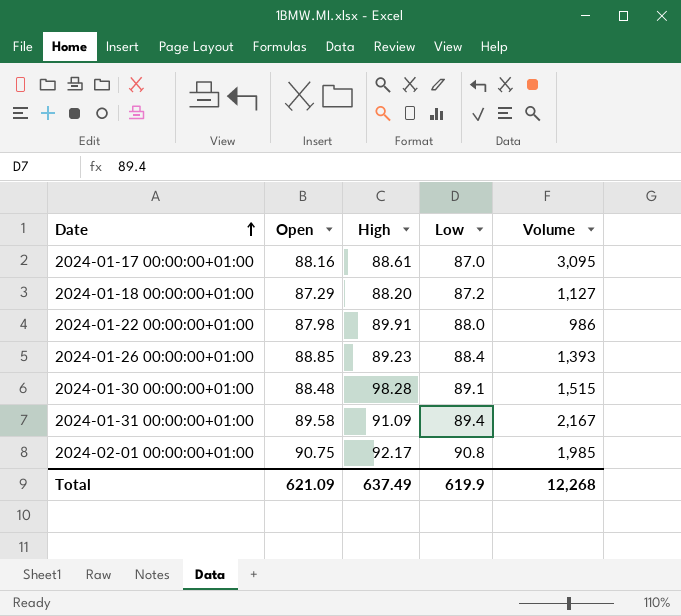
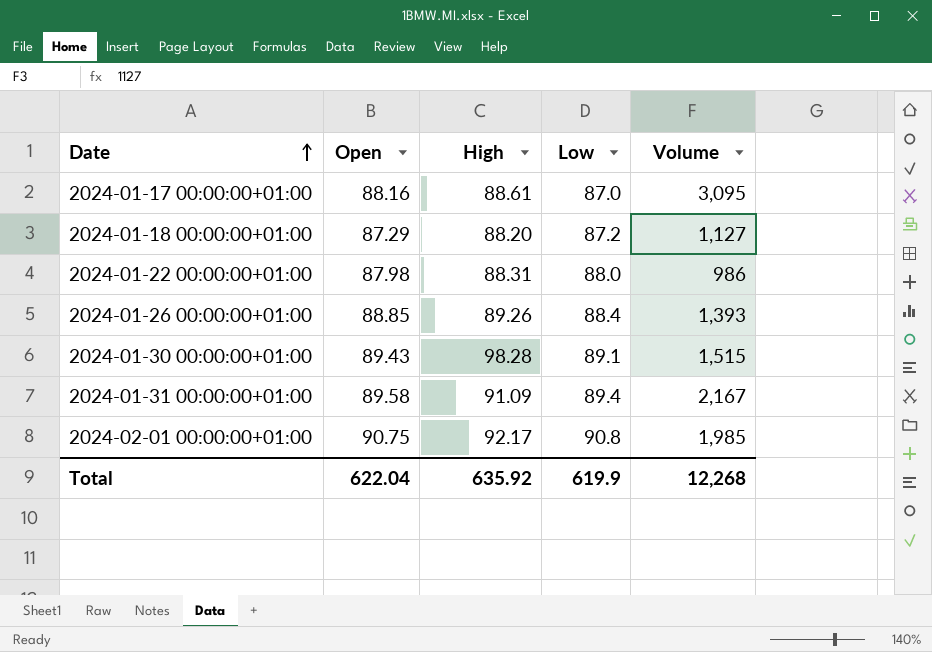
2024-01-22 00:00:00+01:00 | High: 89.91 -> 88.31
2024-01-26 00:00:00+01:00 | High: 89.23 -> 89.26
2024-01-30 00:00:00+01:00 | Open: 88.48 -> 89.43
Total | Open: 621.09 -> 622.04
Total | High: 637.49 -> 635.92

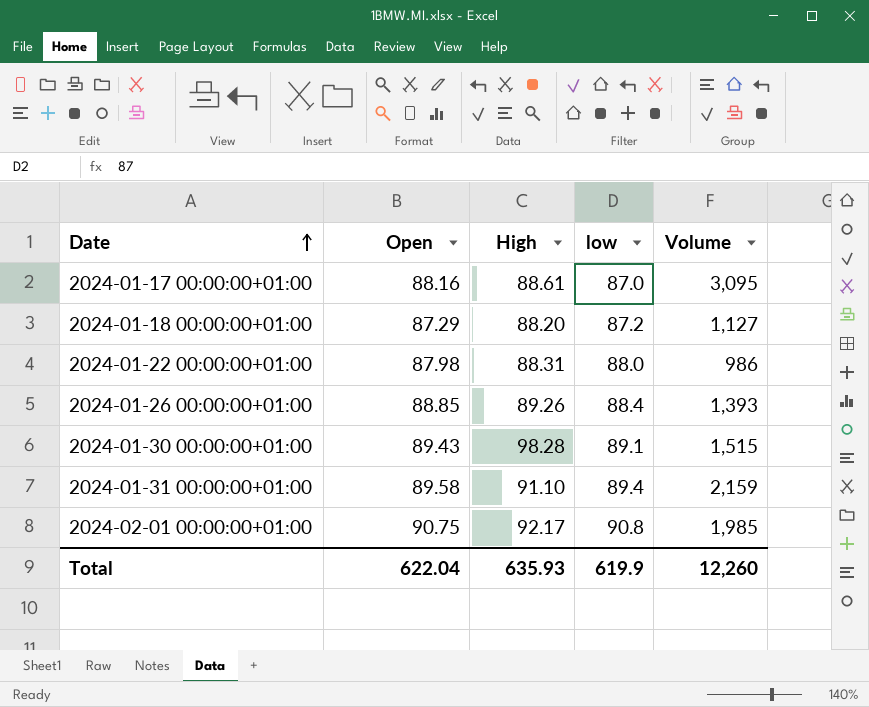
column name: Low -> low
2024-01-31 00:00:00+01:00 | High: 91.09 -> 91.10
2024-01-31 00:00:00+01:00 | Volume: 2,167 -> 2,159
Total | High: 635.92 -> 635.93
Total | Volume: 12,268 -> 12,260

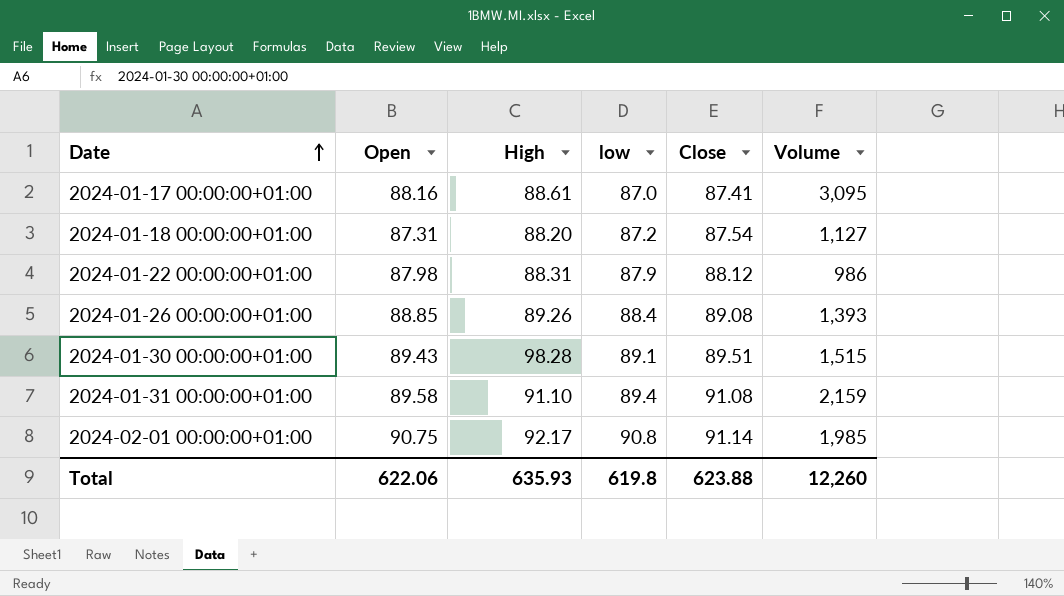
column Close | position: none -> 5
2024-01-18 00:00:00+01:00 | Open: 87.29 -> 87.31
2024-01-22 00:00:00+01:00 | low: 88.0 -> 87.9
Total | Open: 622.04 -> 622.06
Total | low: 619.9 -> 619.8

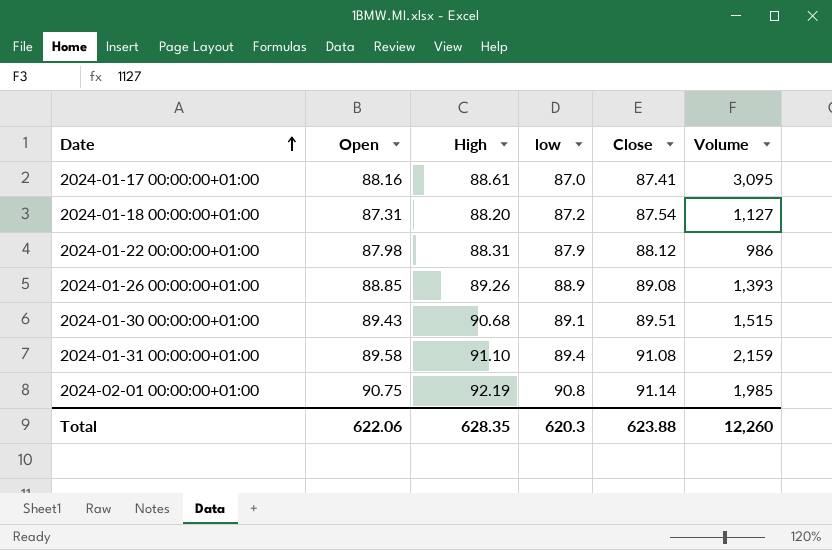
2024-01-26 00:00:00+01:00 | low: 88.4 -> 88.9
2024-01-30 00:00:00+01:00 | High: 98.28 -> 90.68
2024-02-01 00:00:00+01:00 | High: 92.17 -> 92.19
Total | High: 635.93 -> 628.35
Total | low: 619.8 -> 620.3

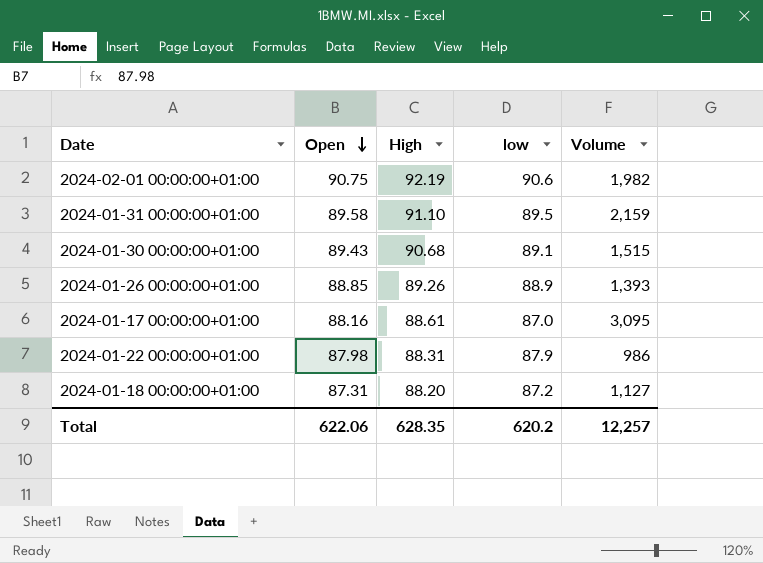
row order: Date ascending -> Open descending
column Close | position: 5 -> none
2024-02-01 00:00:00+01:00 | low: 90.8 -> 90.6
2024-02-01 00:00:00+01:00 | Volume: 1,985 -> 1,982
2024-01-31 00:00:00+01:00 | low: 89.4 -> 89.5
Total | low: 620.3 -> 620.2
Total | Volume: 12,260 -> 12,257

